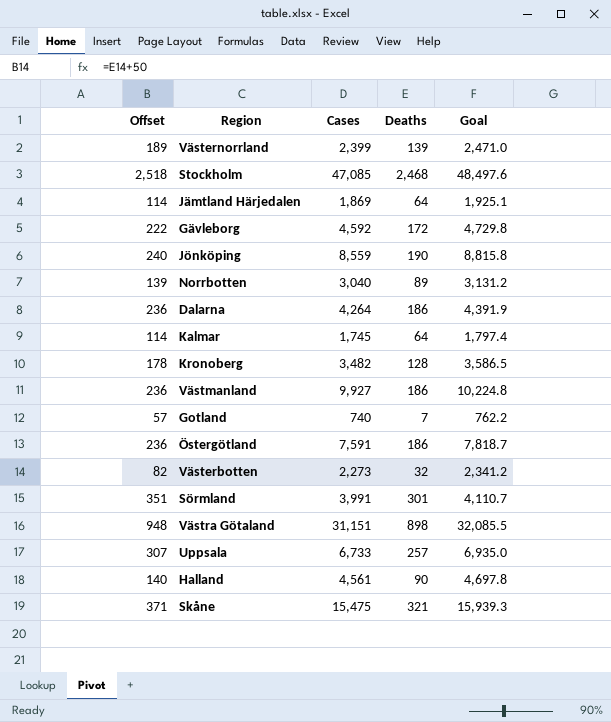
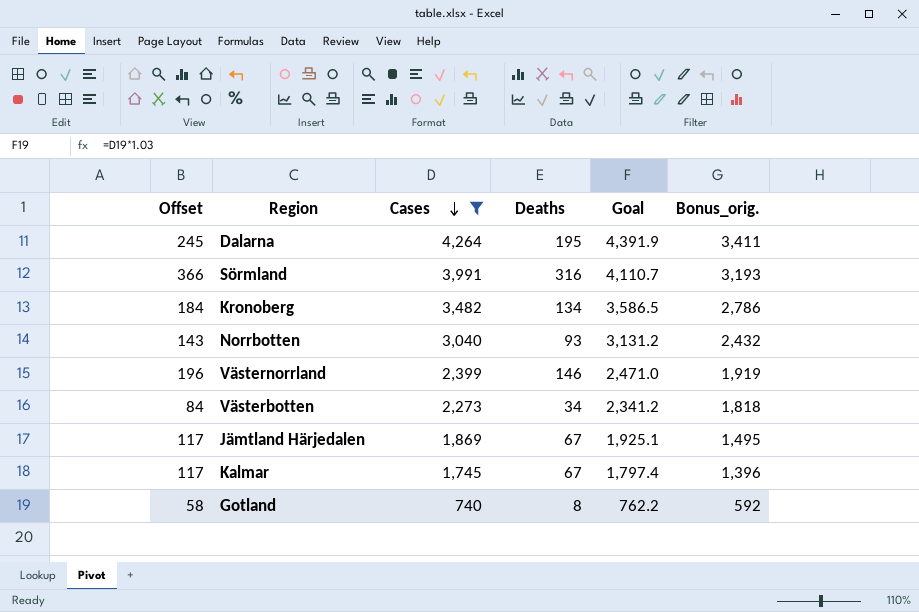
filter: none -> Cases <= 4,264
row order: none -> Cases descending
column Bonus_orig. | formula: none -> [Cases] * 0.8
Dalarna | Offset: 236 -> 245
Dalarna | Deaths: 186 -> 195
Sörmland | Offset: 351 -> 366
Sörmland | Deaths: 301 -> 316
Kronoberg | Offset: 178 -> 184
Kronoberg | Deaths: 128 -> 134
Norrbotten | Offset: 139 -> 143
Norrbotten | Deaths: 89 -> 93
Västernorrland | Offset: 189 -> 196
Västernorrland | Deaths: 139 -> 146
Västerbotten | Offset: 82 -> 84
Västerbotten | Deaths: 32 -> 34
Jämtland Härjedalen | Offset: 114 -> 117
Jämtland Härjedalen | Deaths: 64 -> 67
Kalmar | Offset: 114 -> 117
Kalmar | Deaths: 64 -> 67
Gotland | Offset: 57 -> 58
Gotland | Deaths: 7 -> 8

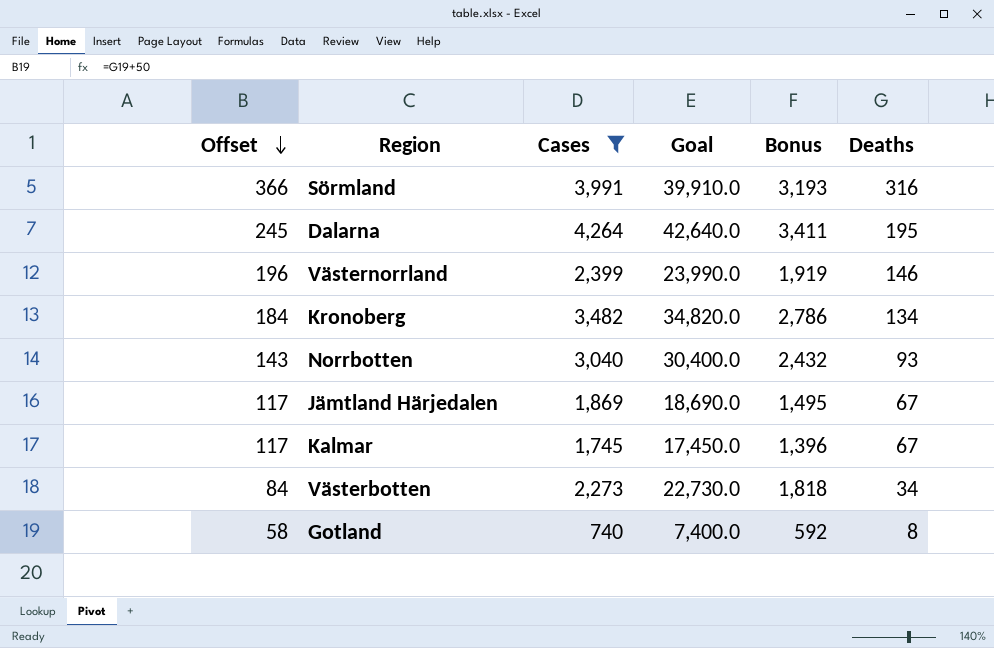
row order: Cases descending -> Offset descending
column Goal | formula: [Cases] * 1.03 -> [Cases] * 10
column name: Bonus_orig. -> Bonus
column Deaths | position: 4 -> 6

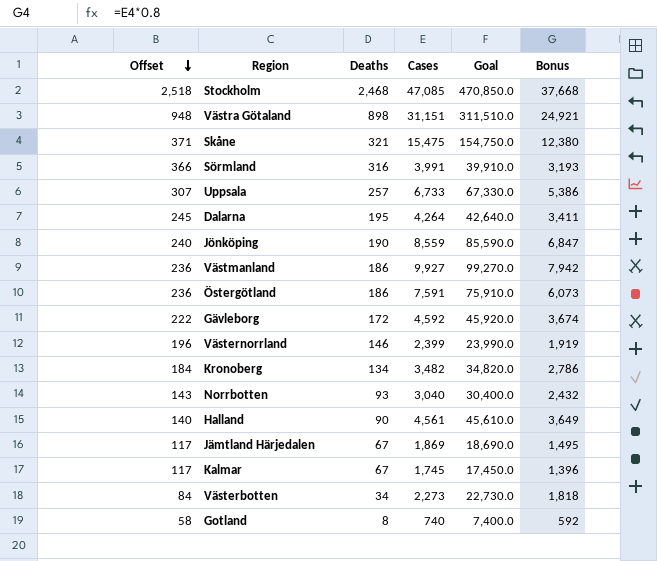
filter: Cases <= 4,264 -> none
column Deaths | position: 6 -> 3

